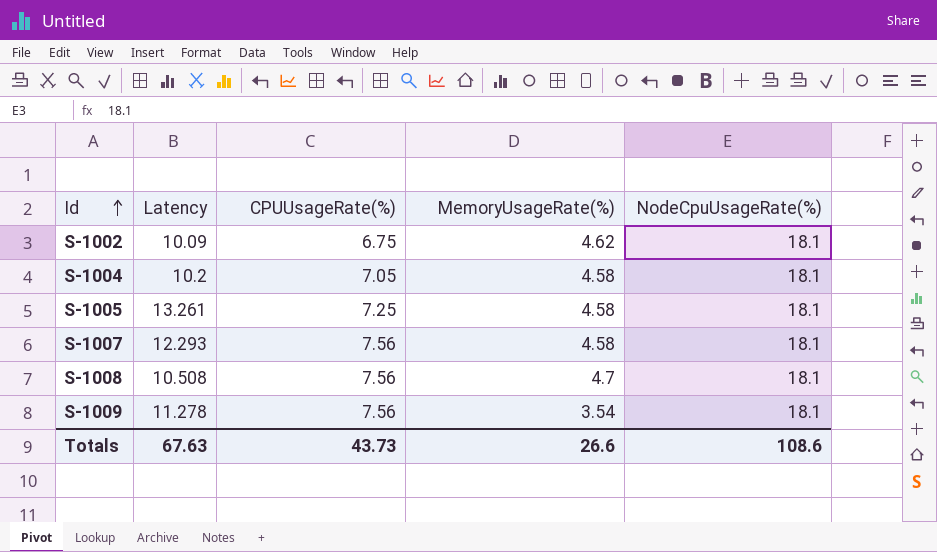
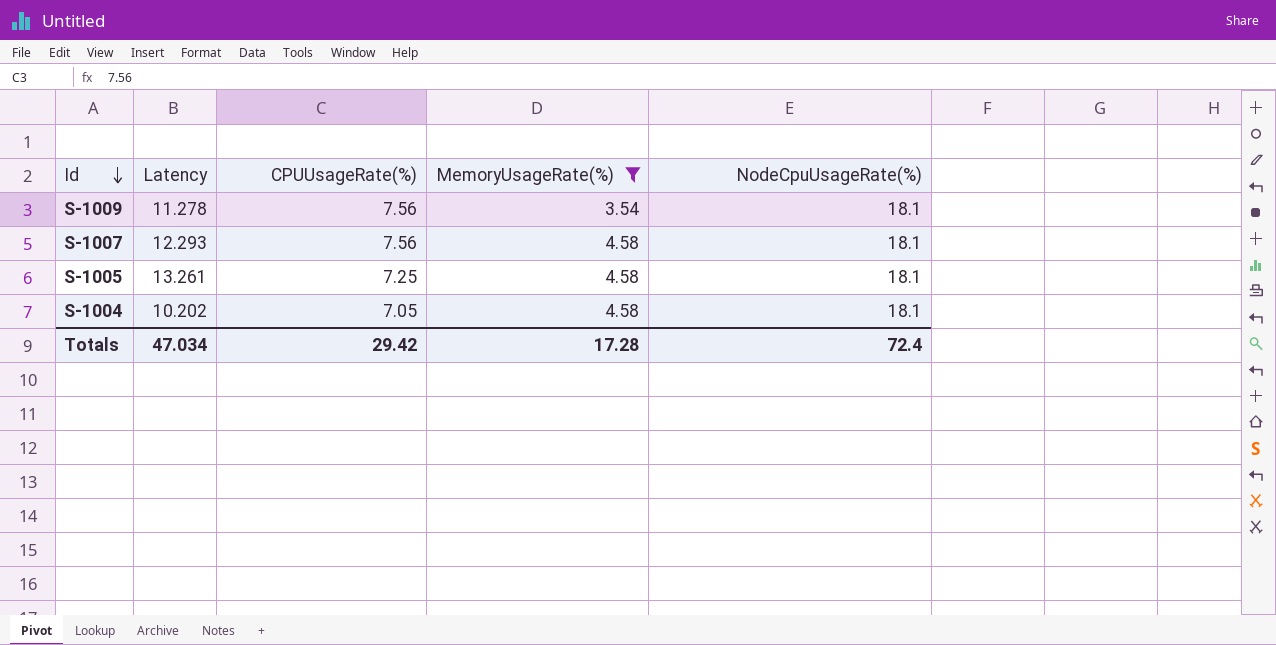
filter: none -> MemoryUsageRate(%) <= 4.58
row order: Id ascending -> Id descending
S-1004 | Latency: 10.2 -> 10.202
Totals | Latency: 67.63 -> 47.034
Totals | CPUUsageRate(%): 43.73 -> 29.42
Totals | MemoryUsageRate(%): 26.6 -> 17.28
Totals | NodeCpuUsageRate(%): 108.6 -> 72.4

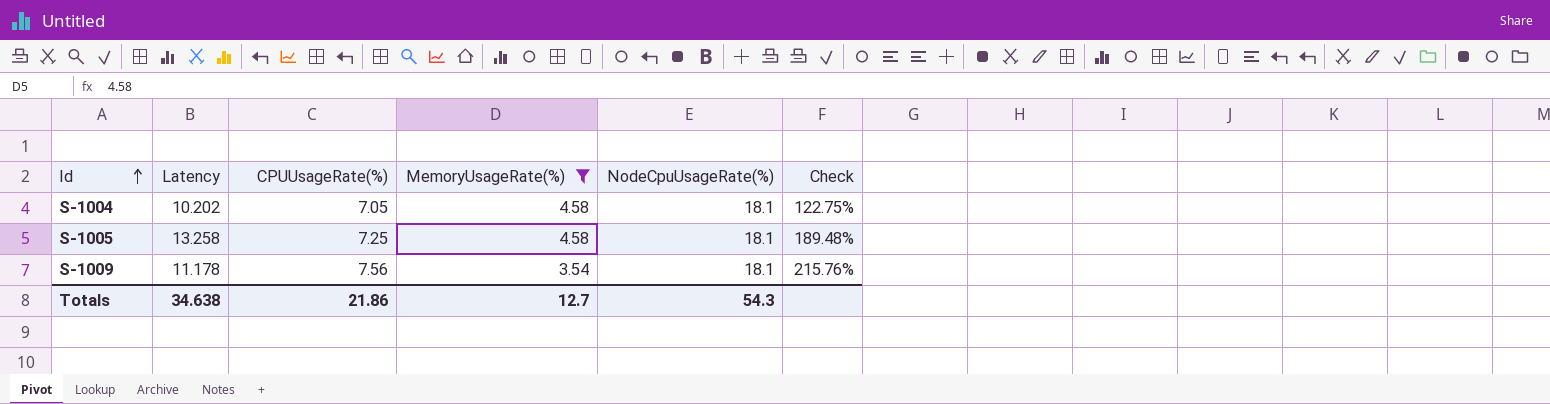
row order: Id descending -> Id ascending
column Check | formula: none -> ([Latency] - [MemoryUsageRate(%)]) / [MemoryUsageRate(%)]
row S-1007: 12.293 | 7.56 | 4.58 | 18.1 -> none
S-1005 | Latency: 13.261 -> 13.258
S-1009 | Latency: 11.278 -> 11.178
Totals | Latency: 47.034 -> 34.638
Totals | CPUUsageRate(%): 29.42 -> 21.86
Totals | MemoryUsageRate(%): 17.28 -> 12.7
Totals | NodeCpuUsageRate(%): 72.4 -> 54.3

